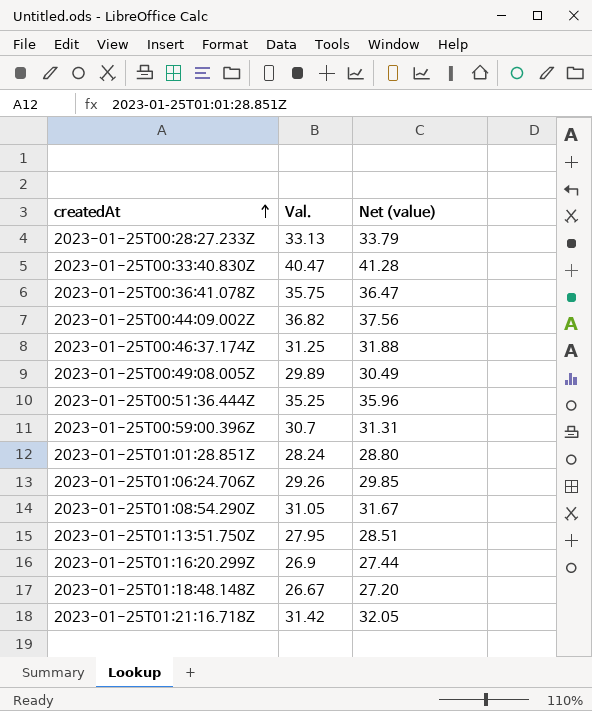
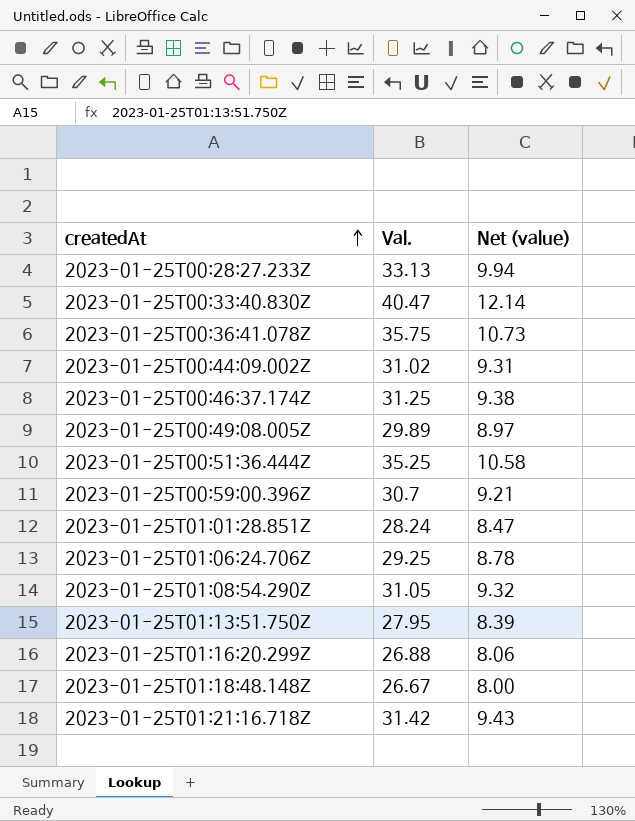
column Net (value) | formula: [Val.] * 1.02 -> [Val.] * 0.3
2023-01-25T00:44:09.002Z | Val.: 36.82 -> 31.02
2023-01-25T01:06:24.706Z | Val.: 29.26 -> 29.25
2023-01-25T01:16:20.299Z | Val.: 26.9 -> 26.88

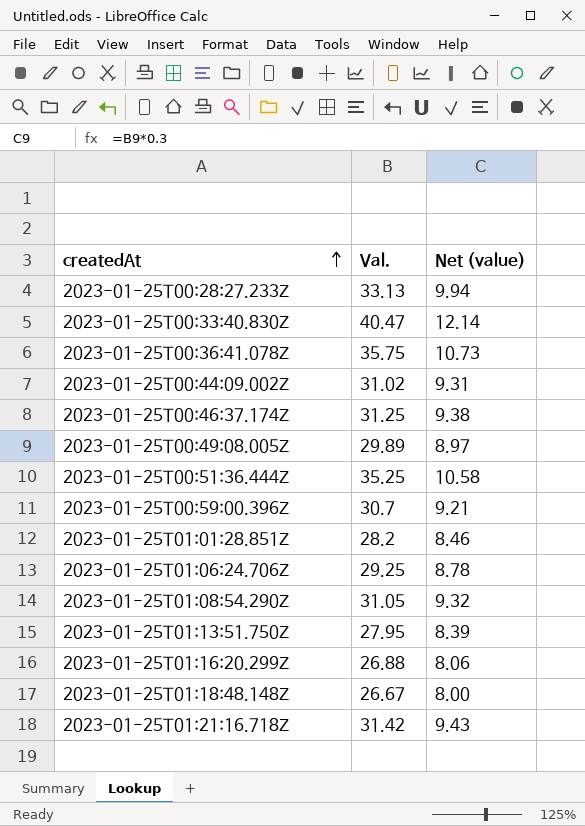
2023-01-25T01:01:28.851Z | Val.: 28.24 -> 28.2
2023-01-25T01:01:28.851Z | Net (value): 8.47 -> 8.46

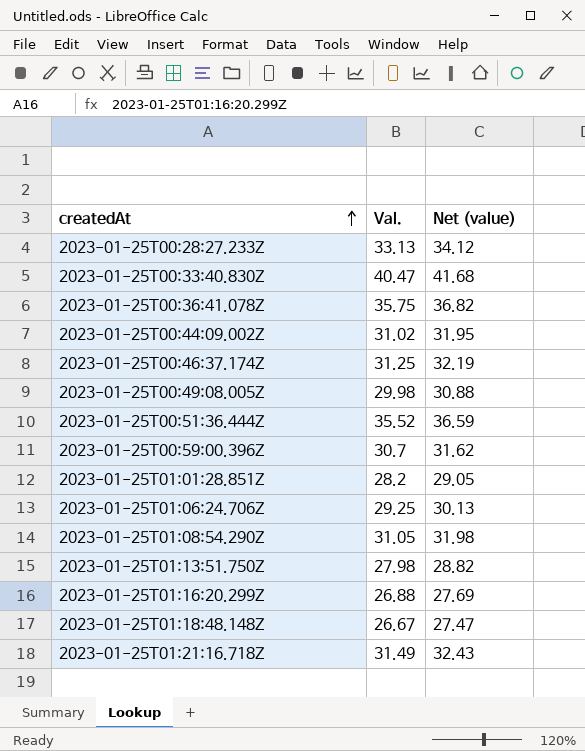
column Net (value) | formula: [Val.] * 0.3 -> [Val.] * 1.03
2023-01-25T00:49:08.005Z | Val.: 29.89 -> 29.98
2023-01-25T00:51:36.444Z | Val.: 35.25 -> 35.52
2023-01-25T01:13:51.750Z | Val.: 27.95 -> 27.98
2023-01-25T01:21:16.718Z | Val.: 31.42 -> 31.49

